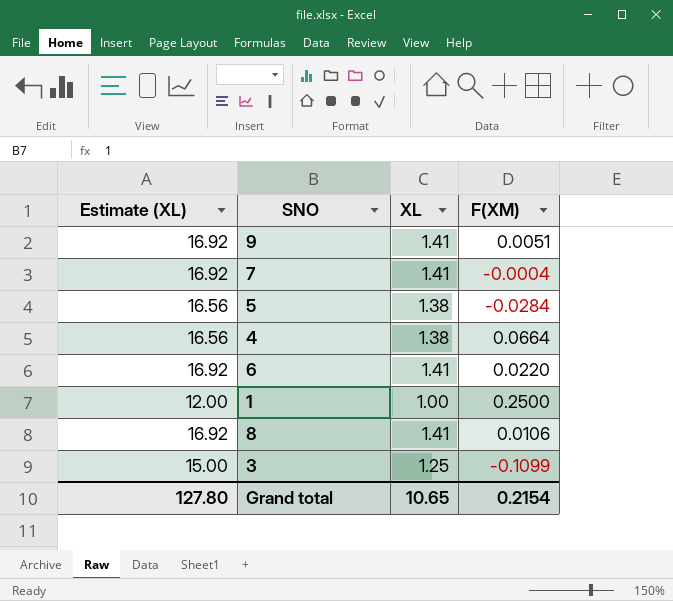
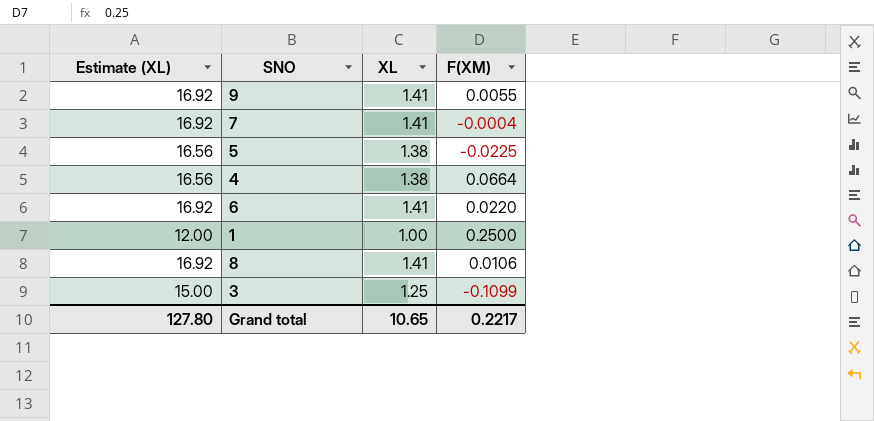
9 | F(XM): 0.0051 -> 0.0055
5 | F(XM): -0.0284 -> -0.0225
Grand total | F(XM): 0.2154 -> 0.2217

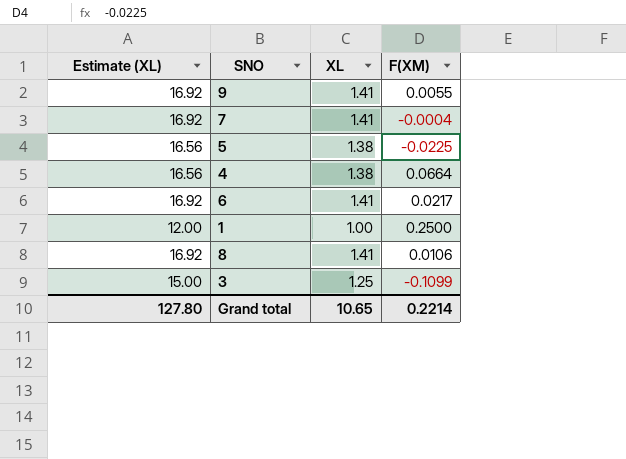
6 | F(XM): 0.0220 -> 0.0217
Grand total | F(XM): 0.2217 -> 0.2214

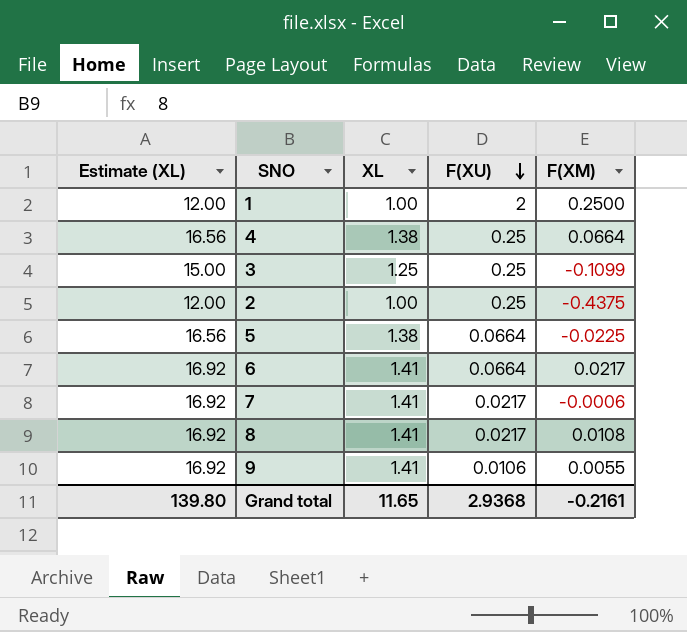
row order: none -> F(XU) descending
column F(XU) | position: none -> 4
row 2: none -> 12.00 | 1.00 | 0.25 | -0.4375
7 | F(XM): -0.0004 -> -0.0006
8 | F(XM): 0.0106 -> 0.0108
Grand total | Estimate (XL): 127.80 -> 139.80
Grand total | XL: 10.65 -> 11.65
Grand total | F(XM): 0.2214 -> -0.2161

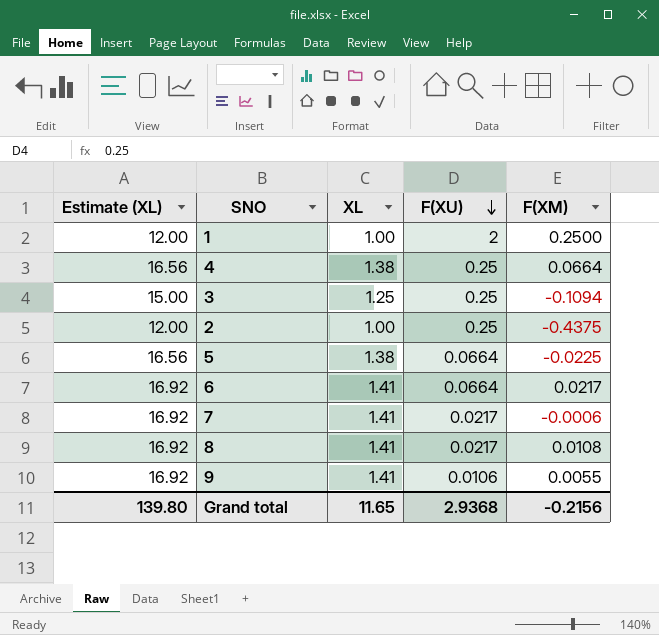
3 | F(XM): -0.1099 -> -0.1094
Grand total | F(XM): -0.2161 -> -0.2156

